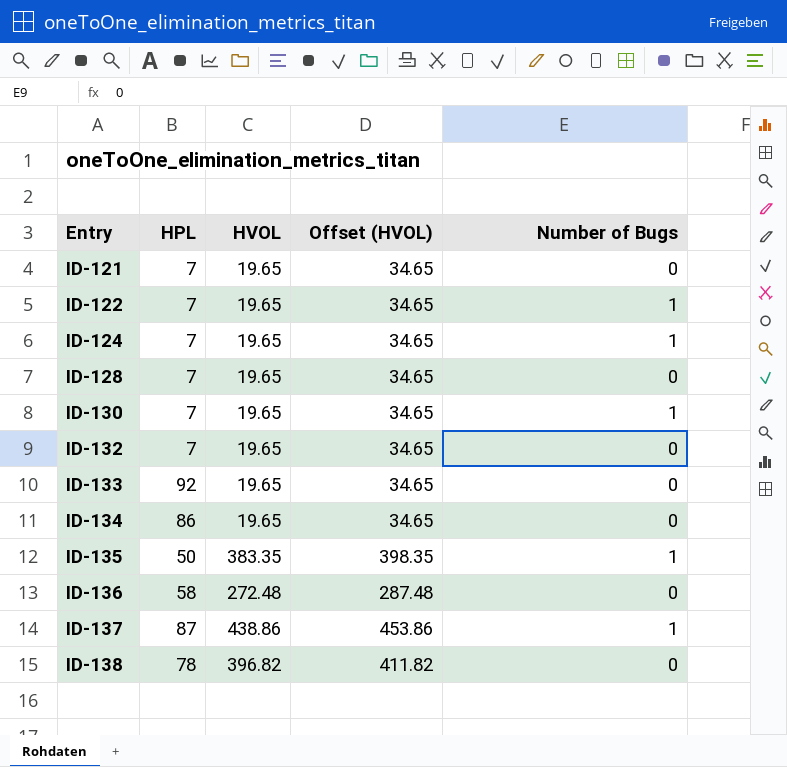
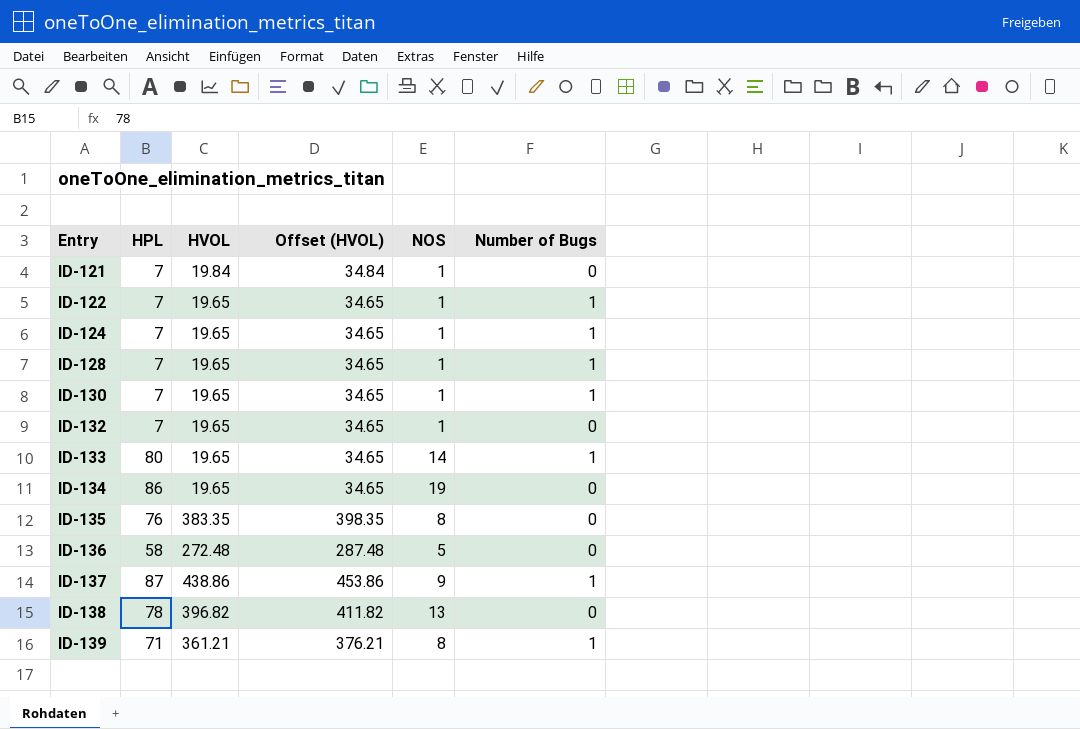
column NOS | position: none -> 5
ID-121 | HVOL: 19.65 -> 19.84
ID-121 | Offset (HVOL): 34.65 -> 34.84
ID-128 | Number of Bugs: 0 -> 1
ID-133 | HPL: 92 -> 80
ID-133 | Number of Bugs: 0 -> 1
ID-135 | HPL: 50 -> 76
ID-135 | Number of Bugs: 1 -> 0
row ID-139: none -> 71 | 361.21 | 376.21 | 8 | 1

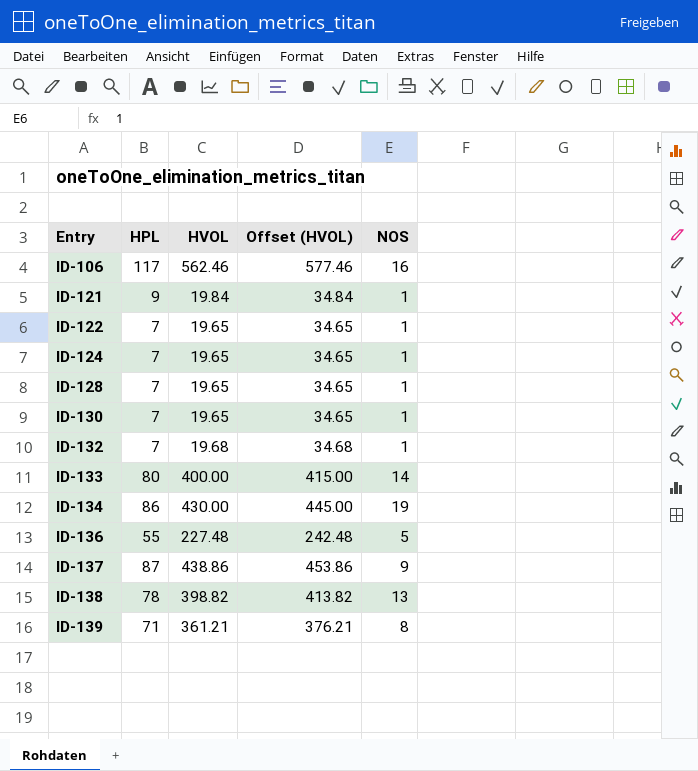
column Number of Bugs | position: 6 -> none
row ID-135: 76 | 383.35 | 398.35 | 8 | 0 -> none
row ID-106: none -> 117 | 562.46 | 577.46 | 16
ID-121 | HPL: 7 -> 9
ID-132 | HVOL: 19.65 -> 19.68
ID-132 | Offset (HVOL): 34.65 -> 34.68
ID-133 | HVOL: 19.65 -> 400.00
ID-133 | Offset (HVOL): 34.65 -> 415.00
ID-134 | HVOL: 19.65 -> 430.00
ID-134 | Offset (HVOL): 34.65 -> 445.00
ID-136 | HPL: 58 -> 55
ID-136 | HVOL: 272.48 -> 227.48
ID-136 | Offset (HVOL): 287.48 -> 242.48
ID-138 | HVOL: 396.82 -> 398.82
ID-138 | Offset (HVOL): 411.82 -> 413.82

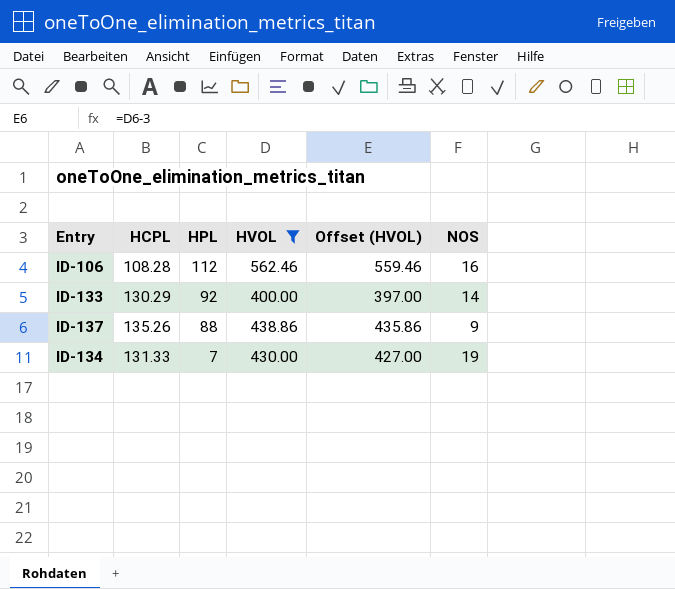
filter: none -> HVOL >= 400.00
row order: Entry ascending -> HPL descending
column HCPL | position: none -> 2
column Offset (HVOL) | formula: [HVOL] + 15 -> [HVOL] - 3
ID-106 | HPL: 117 -> 112
ID-133 | HPL: 80 -> 92
ID-137 | HPL: 87 -> 88
ID-134 | HPL: 86 -> 7

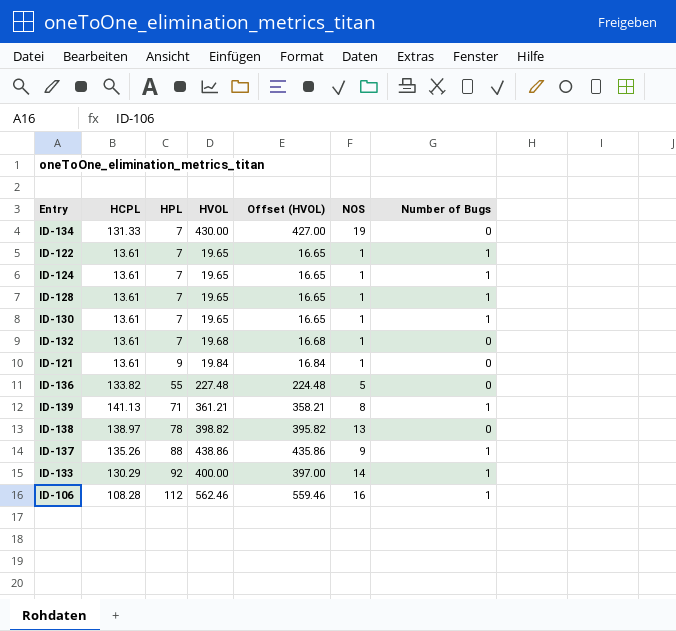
filter: HVOL >= 400.00 -> none
row order: HPL descending -> HPL ascending
column Number of Bugs | position: none -> 7

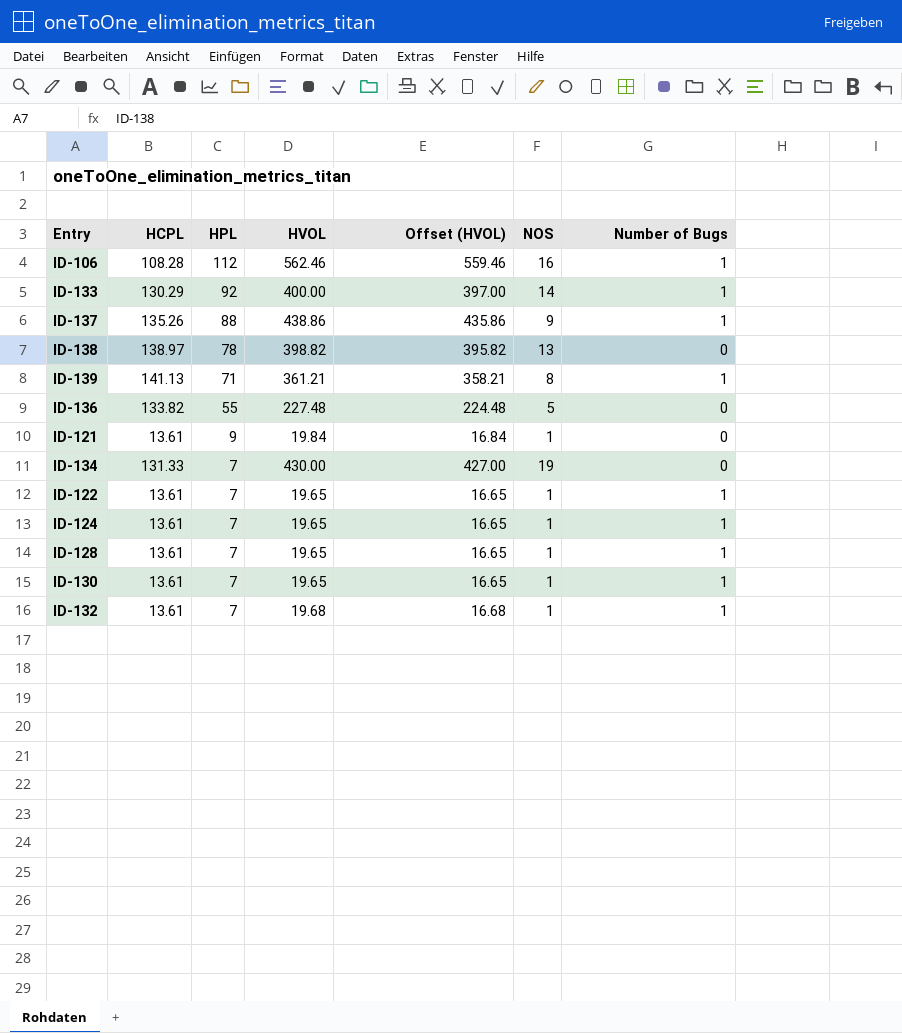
row order: HPL ascending -> HPL descending
ID-132 | Number of Bugs: 0 -> 1

